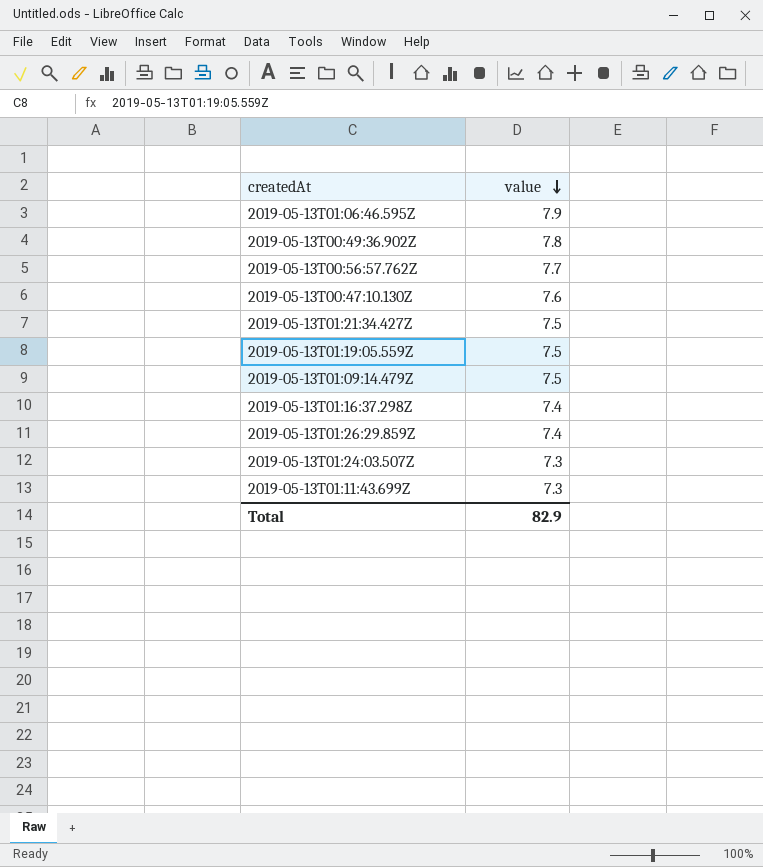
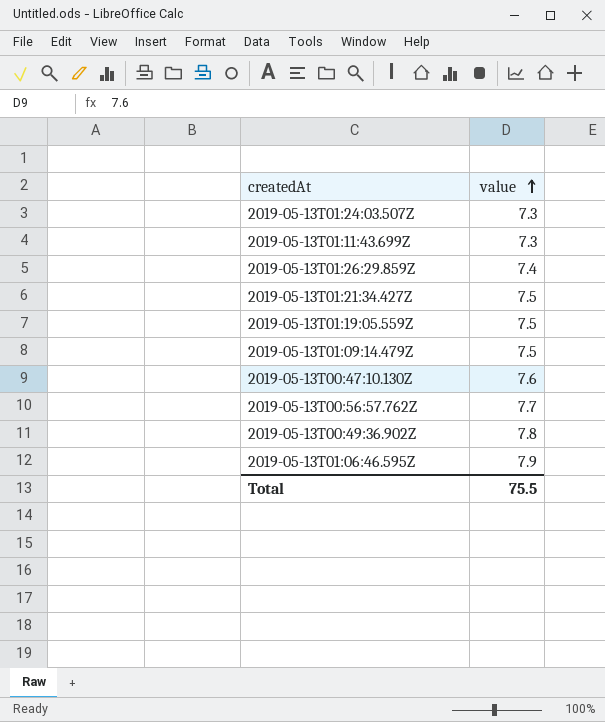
row order: value descending -> value ascending
row 2019-05-13T01:16:37.298Z: 7.4 -> none
Total | value: 82.9 -> 75.5

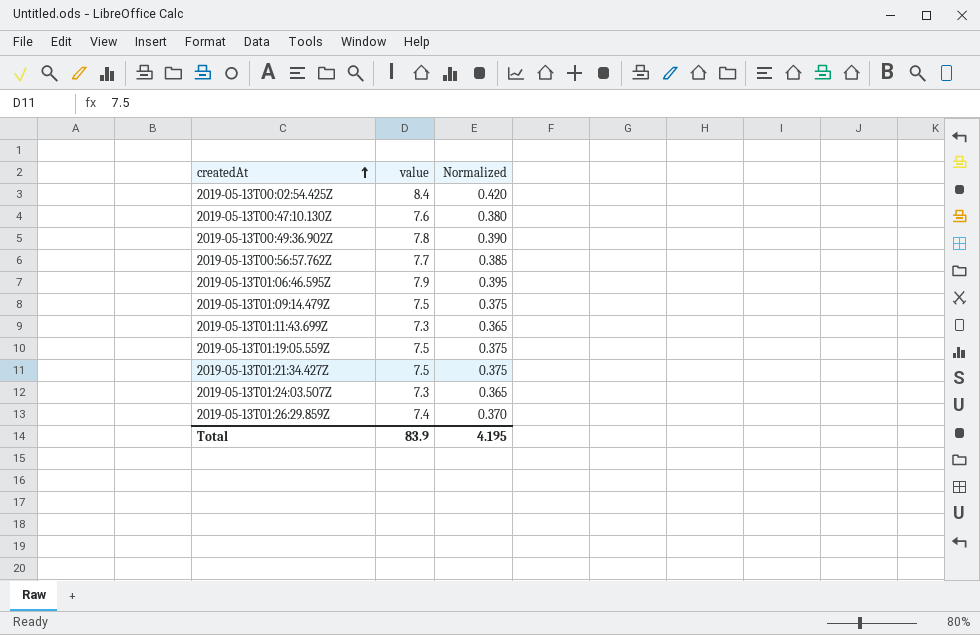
row order: value ascending -> createdAt ascending
column Normalized | formula: none -> [value] * 0.05
row 2019-05-13T00:02:54.425Z: none -> 8.4 | 0.420
Total | value: 75.5 -> 83.9

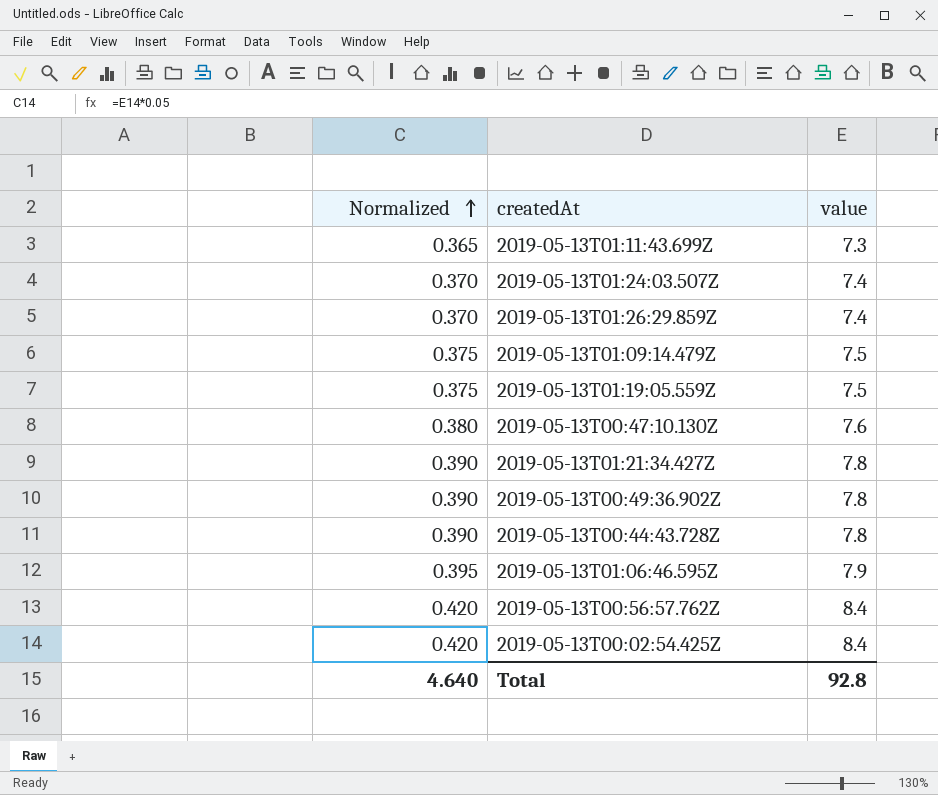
row order: createdAt ascending -> Normalized ascending
column Normalized | position: 3 -> 1
2019-05-13T01:24:03.507Z | Normalized: 0.365 -> 0.370
2019-05-13T01:24:03.507Z | value: 7.3 -> 7.4
2019-05-13T01:21:34.427Z | Normalized: 0.375 -> 0.390
2019-05-13T01:21:34.427Z | value: 7.5 -> 7.8
row 2019-05-13T00:44:43.728Z: none -> 0.390 | 7.8
2019-05-13T00:56:57.762Z | Normalized: 0.385 -> 0.420
2019-05-13T00:56:57.762Z | value: 7.7 -> 8.4
Total | Normalized: 4.195 -> 4.640
Total | value: 83.9 -> 92.8

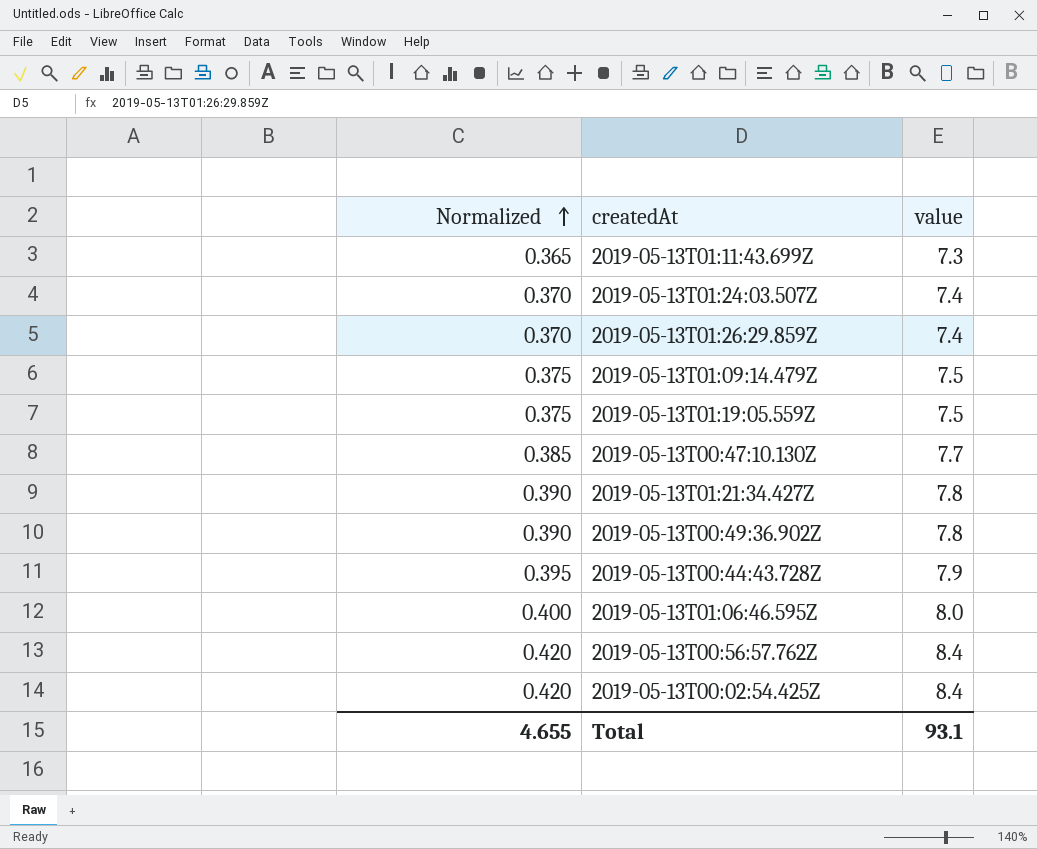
2019-05-13T00:47:10.130Z | Normalized: 0.380 -> 0.385
2019-05-13T00:47:10.130Z | value: 7.6 -> 7.7
2019-05-13T00:44:43.728Z | Normalized: 0.390 -> 0.395
2019-05-13T00:44:43.728Z | value: 7.8 -> 7.9
2019-05-13T01:06:46.595Z | Normalized: 0.395 -> 0.400
2019-05-13T01:06:46.595Z | value: 7.9 -> 8.0
Total | Normalized: 4.640 -> 4.655
Total | value: 92.8 -> 93.1

